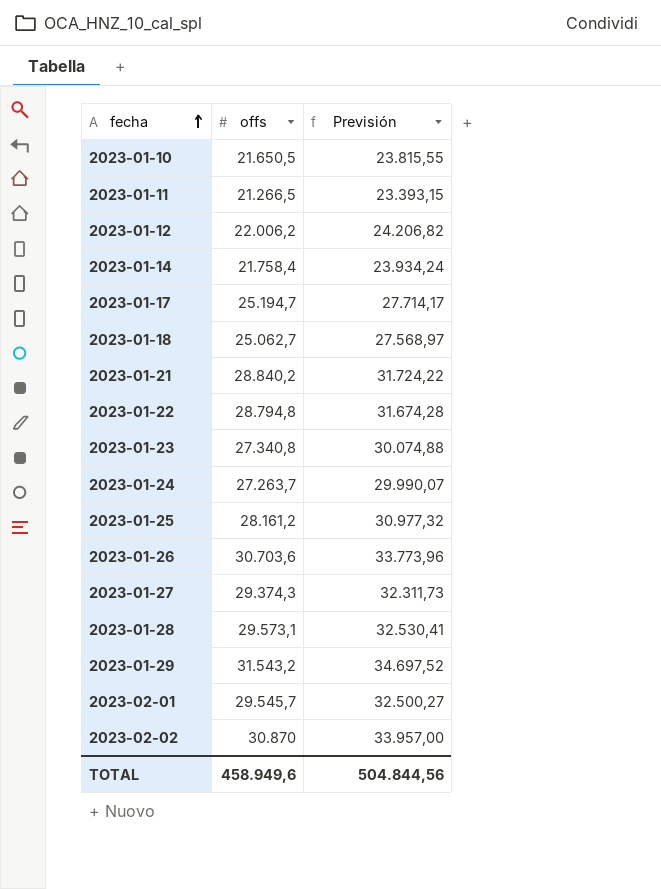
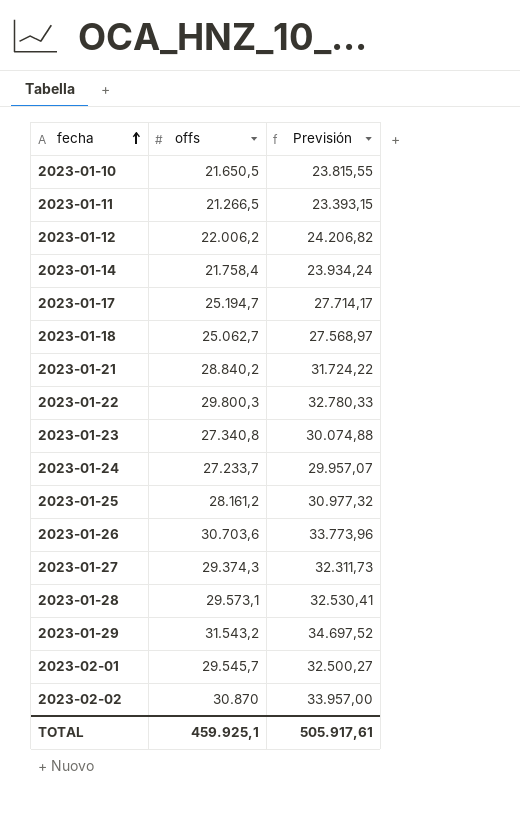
2023-01-22 | offs: 28.794,8 -> 29.800,3
2023-01-22 | Previsión: 31.674,28 -> 32.780,33
2023-01-24 | offs: 27.263,7 -> 27.233,7
2023-01-24 | Previsión: 29.990,07 -> 29.957,07
TOTAL | offs: 458.949,6 -> 459.925,1
TOTAL | Previsión: 504.844,56 -> 505.917,61

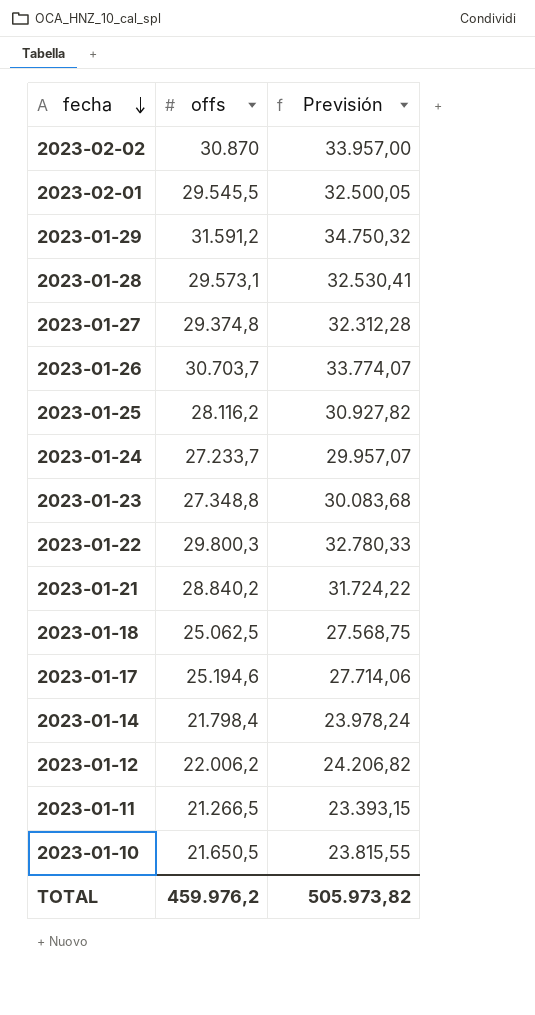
row order: fecha ascending -> fecha descending
2023-02-01 | offs: 29.545,7 -> 29.545,5
2023-02-01 | Previsión: 32.500,27 -> 32.500,05
2023-01-29 | offs: 31.543,2 -> 31.591,2
2023-01-29 | Previsión: 34.697,52 -> 34.750,32
2023-01-27 | offs: 29.374,3 -> 29.374,8
2023-01-27 | Previsión: 32.311,73 -> 32.312,28
2023-01-26 | offs: 30.703,6 -> 30.703,7
2023-01-26 | Previsión: 33.773,96 -> 33.774,07
2023-01-25 | offs: 28.161,2 -> 28.116,2
2023-01-25 | Previsión: 30.977,32 -> 30.927,82
2023-01-23 | offs: 27.340,8 -> 27.348,8
2023-01-23 | Previsión: 30.074,88 -> 30.083,68
2023-01-18 | offs: 25.062,7 -> 25.062,5
2023-01-18 | Previsión: 27.568,97 -> 27.568,75
2023-01-17 | offs: 25.194,7 -> 25.194,6
2023-01-17 | Previsión: 27.714,17 -> 27.714,06
2023-01-14 | offs: 21.758,4 -> 21.798,4
2023-01-14 | Previsión: 23.934,24 -> 23.978,24
TOTAL | offs: 459.925,1 -> 459.976,2
TOTAL | Previsión: 505.917,61 -> 505.973,82

